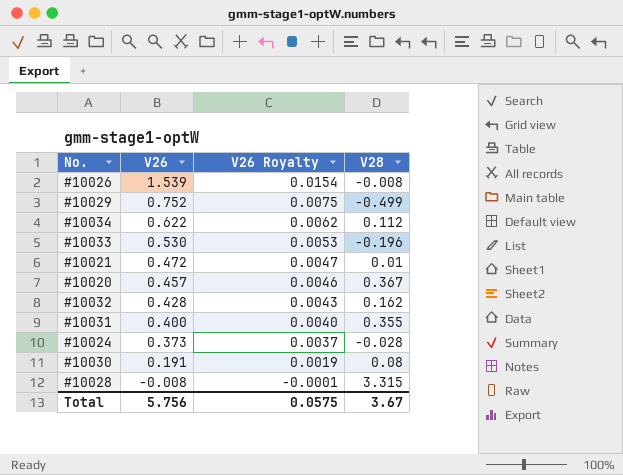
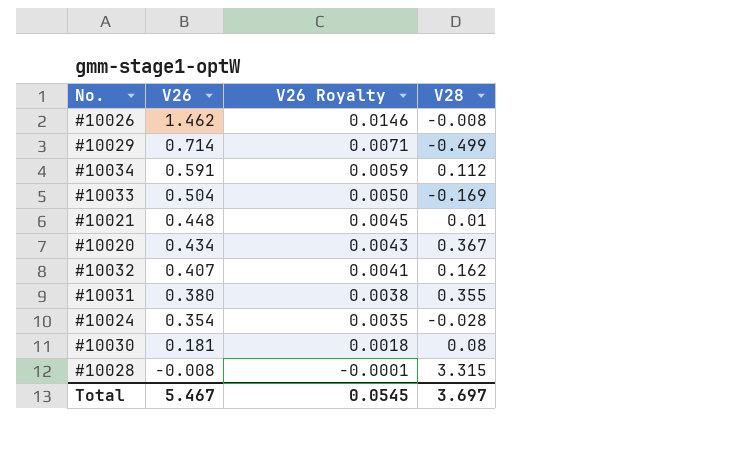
#10026 | V26: 1.539 -> 1.462
#10026 | V26 Royalty: 0.0154 -> 0.0146
#10029 | V26: 0.752 -> 0.714
#10029 | V26 Royalty: 0.0075 -> 0.0071
#10034 | V26: 0.622 -> 0.591
#10034 | V26 Royalty: 0.0062 -> 0.0059
#10033 | V26: 0.530 -> 0.504
#10033 | V26 Royalty: 0.0053 -> 0.0050
#10033 | V28: -0.196 -> -0.169
#10021 | V26: 0.472 -> 0.448
#10021 | V26 Royalty: 0.0047 -> 0.0045
#10020 | V26: 0.457 -> 0.434
#10020 | V26 Royalty: 0.0046 -> 0.0043
#10032 | V26: 0.428 -> 0.407
#10032 | V26 Royalty: 0.0043 -> 0.0041
#10031 | V26: 0.400 -> 0.380
#10031 | V26 Royalty: 0.0040 -> 0.0038
#10024 | V26: 0.373 -> 0.354
#10024 | V26 Royalty: 0.0037 -> 0.0035
#10030 | V26: 0.191 -> 0.181
#10030 | V26 Royalty: 0.0019 -> 0.0018
Total | V26: 5.756 -> 5.467
Total | V26 Royalty: 0.0575 -> 0.0545
Total | V28: 3.67 -> 3.697

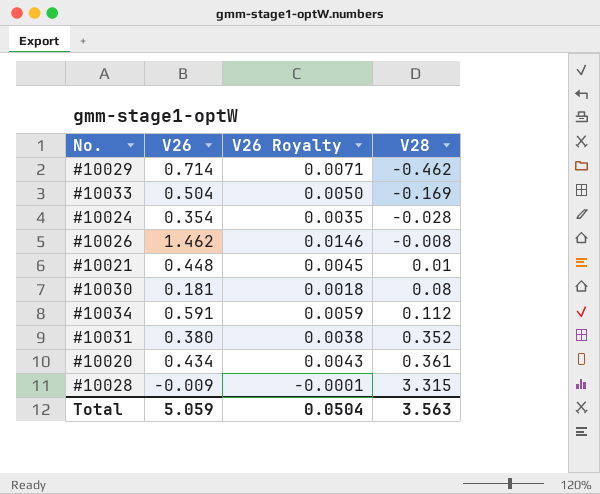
row order: V26 descending -> V28 ascending
row #10032: 0.407 | 0.0041 | 0.162 -> none
#10029 | V28: -0.499 -> -0.462
#10031 | V28: 0.355 -> 0.352
#10020 | V28: 0.367 -> 0.361
#10028 | V26: -0.008 -> -0.009
Total | V26: 5.467 -> 5.059
Total | V26 Royalty: 0.0545 -> 0.0504
Total | V28: 3.697 -> 3.563

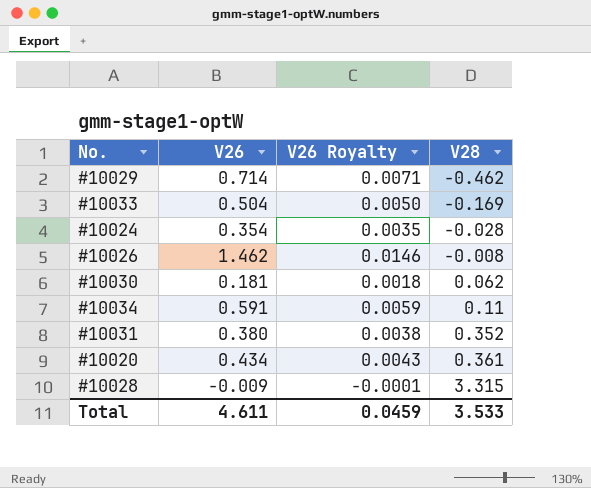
row #10021: 0.448 | 0.0045 | 0.01 -> none
#10030 | V28: 0.08 -> 0.062
#10034 | V28: 0.112 -> 0.11
Total | V26: 5.059 -> 4.611
Total | V26 Royalty: 0.0504 -> 0.0459
Total | V28: 3.563 -> 3.533

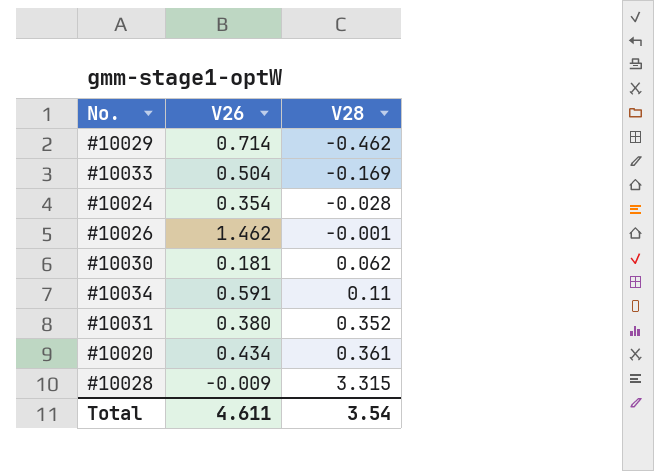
column V26 Royalty | formula: [V26] * 0.01 -> none
#10026 | V28: -0.008 -> -0.001
Total | V28: 3.533 -> 3.54

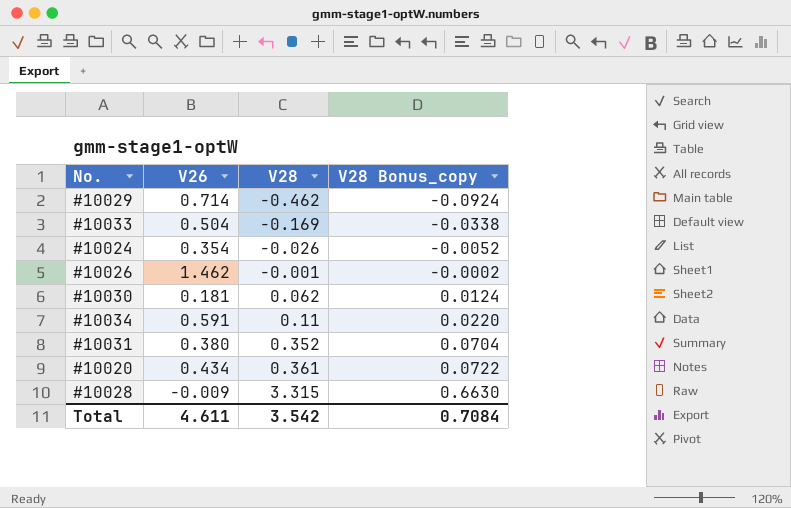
column V28 Bonus_copy | formula: none -> [V28] * 0.2
#10024 | V28: -0.028 -> -0.026
Total | V28: 3.54 -> 3.542

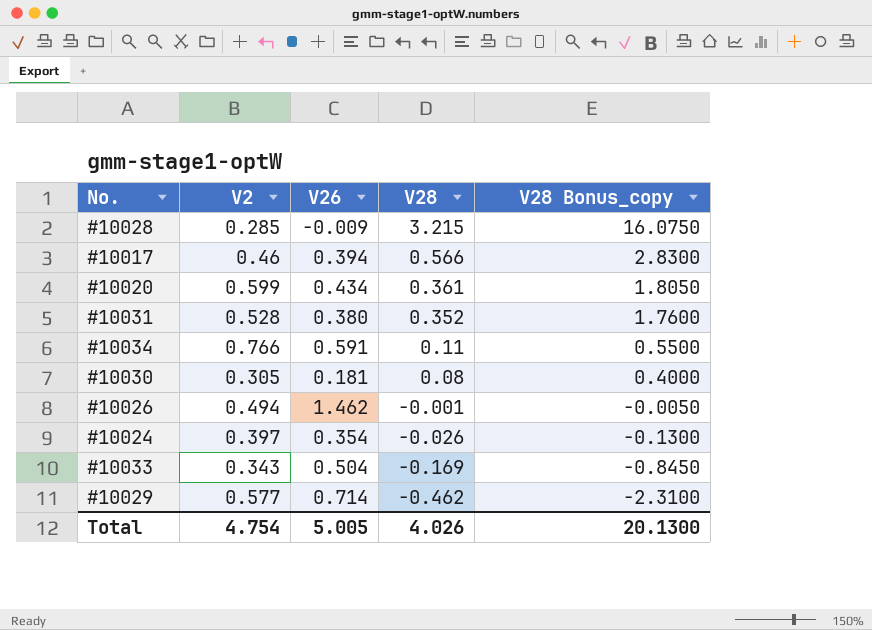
row order: V28 ascending -> V28 descending
column V2 | position: none -> 2
column V28 Bonus_copy | formula: [V28] * 0.2 -> [V28] * 5
#10028 | V28: 3.315 -> 3.215
row #10017: none -> 0.46 | 0.394 | 0.566 | 2.8300
#10030 | V28: 0.062 -> 0.08
Total | V26: 4.611 -> 5.005
Total | V28: 3.542 -> 4.026
Total | V28 Bonus_copy: 0.7084 -> 20.1300

